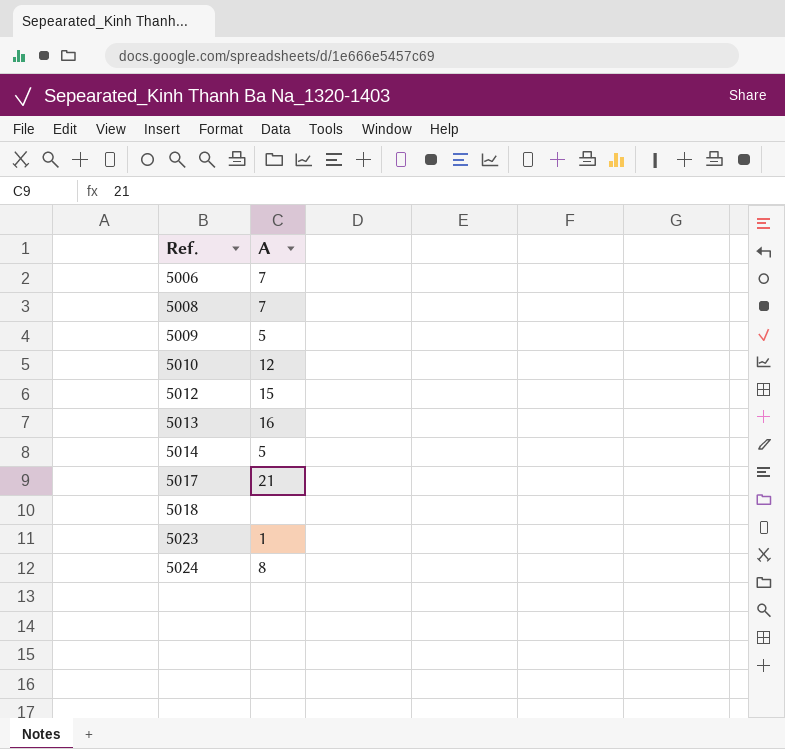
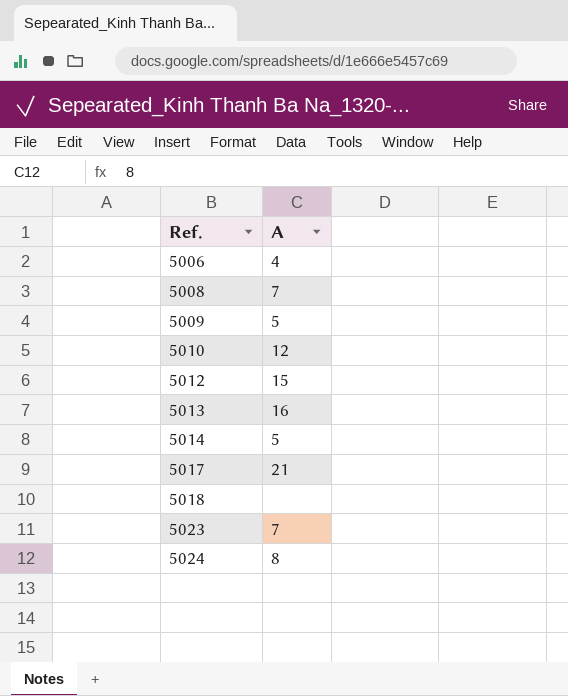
5006 | A: 7 -> 4
5023 | A: 1 -> 7

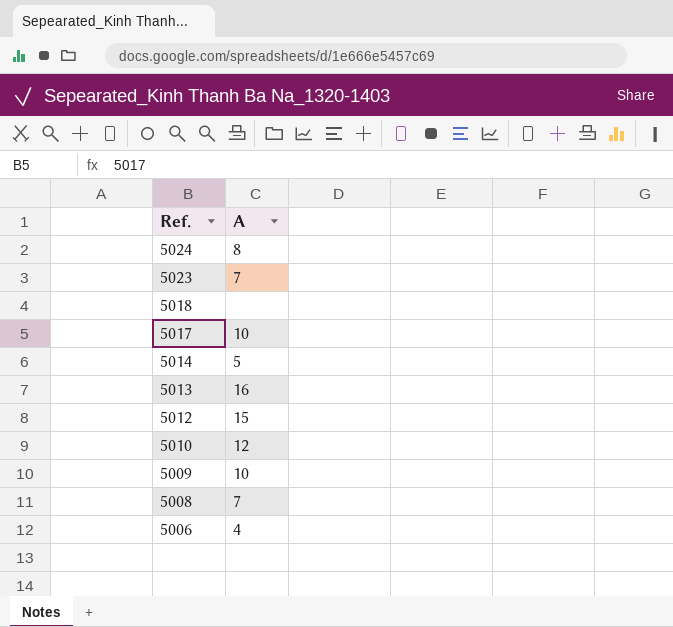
row order: Ref. ascending -> Ref. descending
5017 | A: 21 -> 10
5009 | A: 5 -> 10

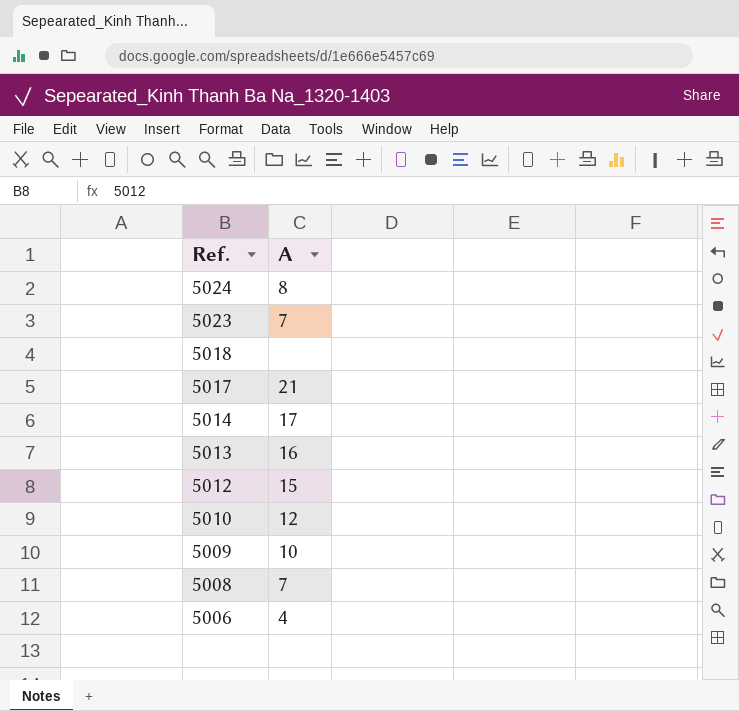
5017 | A: 10 -> 21
5014 | A: 5 -> 17

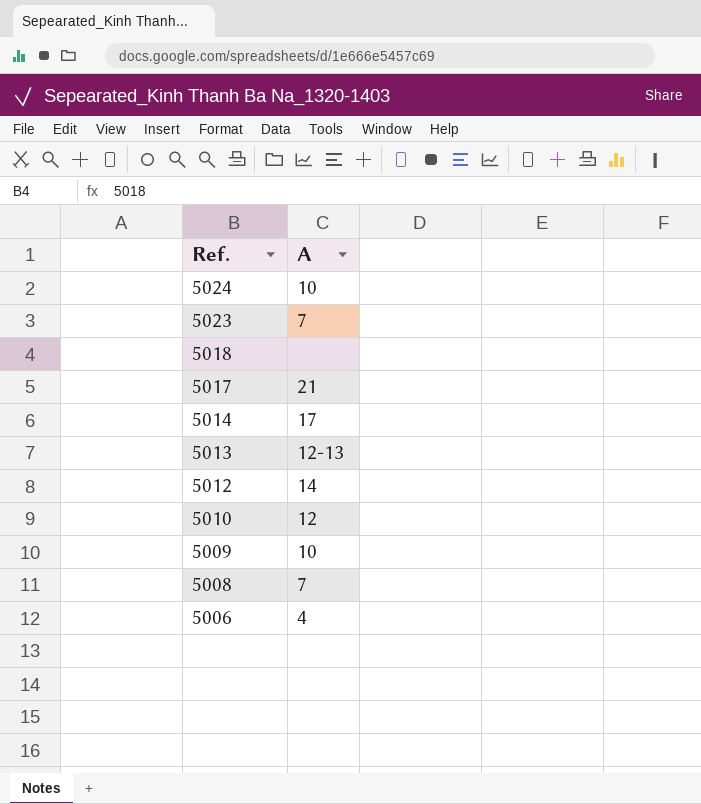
5024 | A: 8 -> 10
5013 | A: 16 -> 12-13
5012 | A: 15 -> 14

